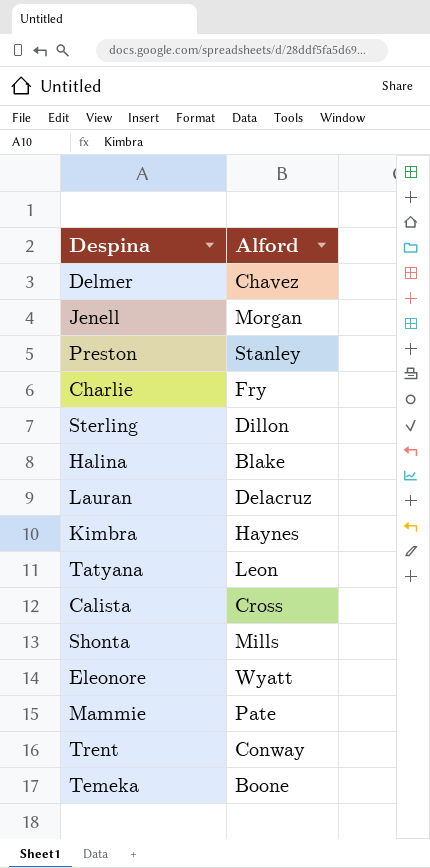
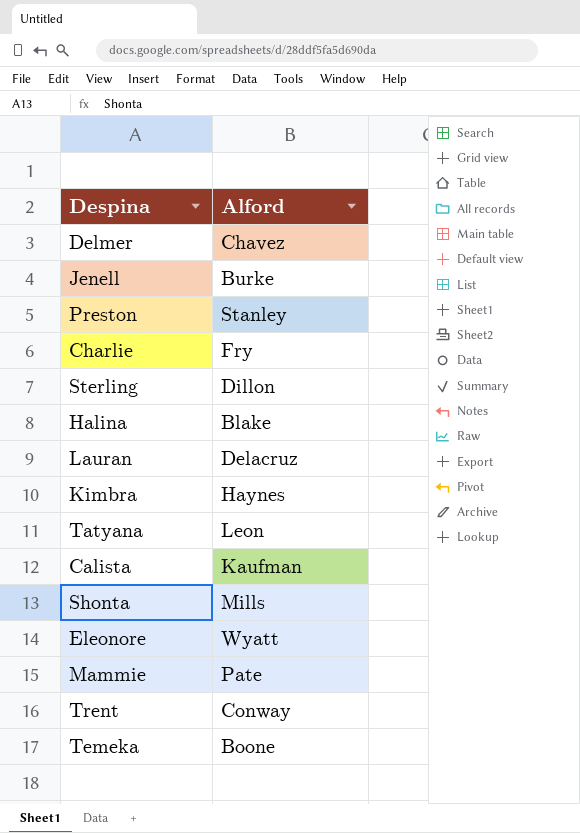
Jenell | Alford: Morgan -> Burke
Calista | Alford: Cross -> Kaufman

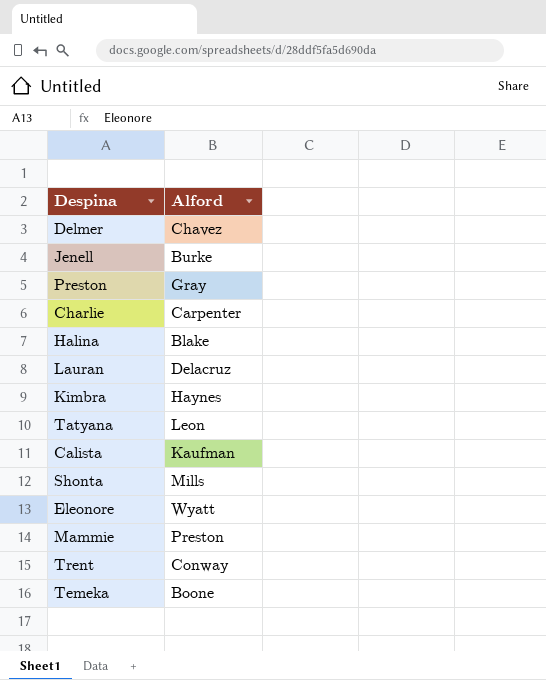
row Sterling: Dillon -> none
Preston | Alford: Stanley -> Gray
Charlie | Alford: Fry -> Carpenter
Mammie | Alford: Pate -> Preston

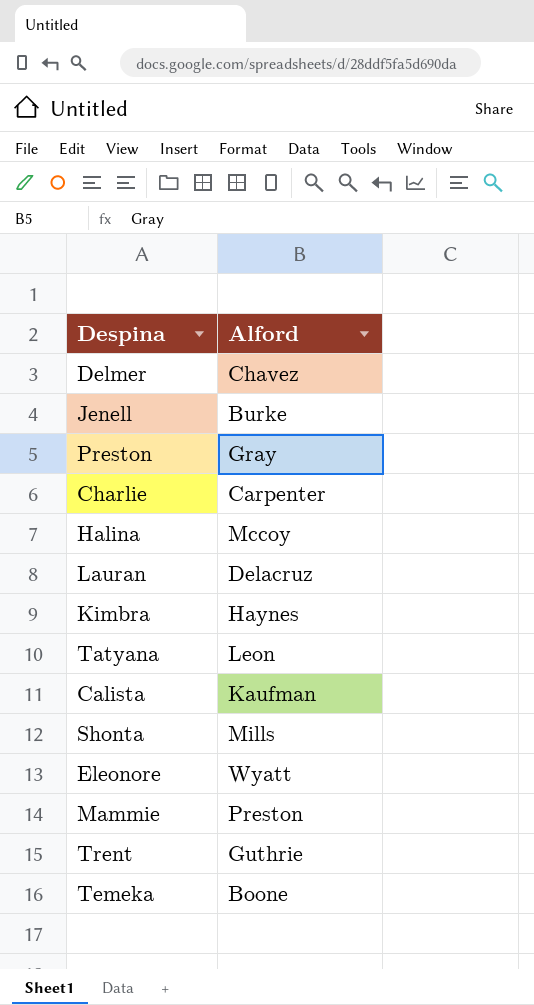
Halina | Alford: Blake -> Mccoy
Trent | Alford: Conway -> Guthrie

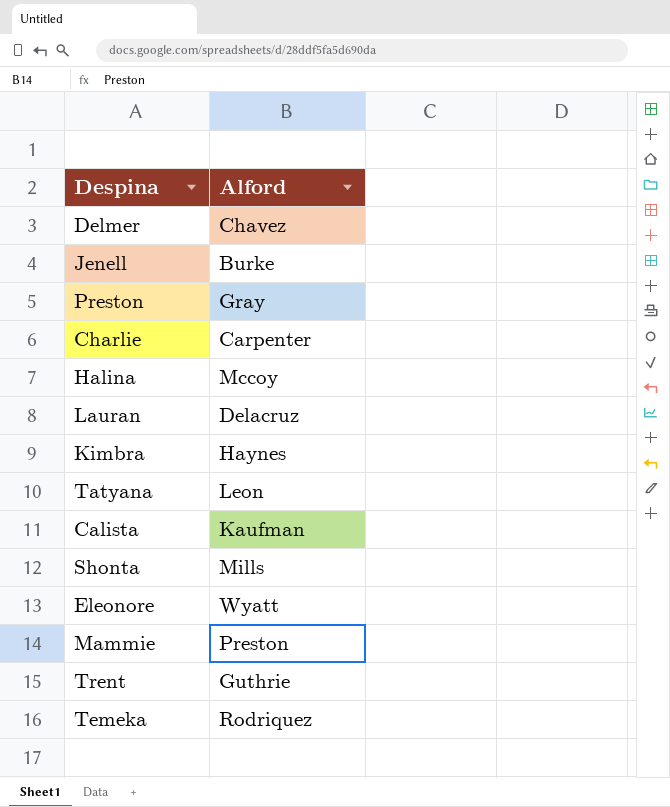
Temeka | Alford: Boone -> Rodriquez

